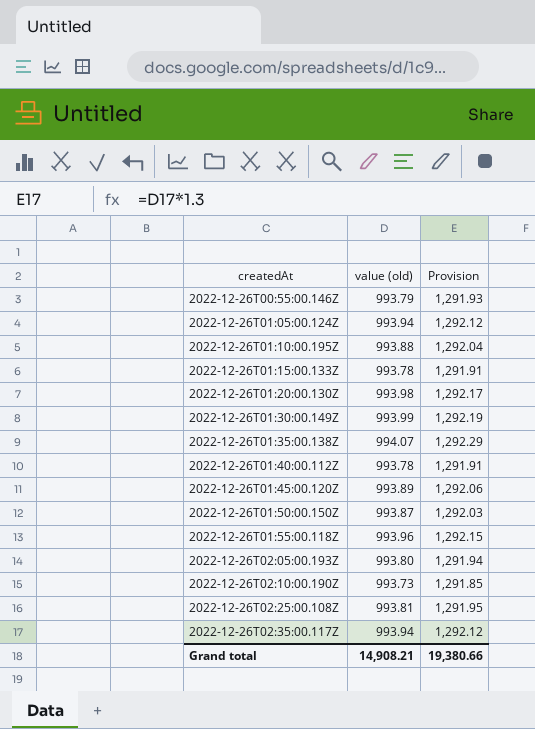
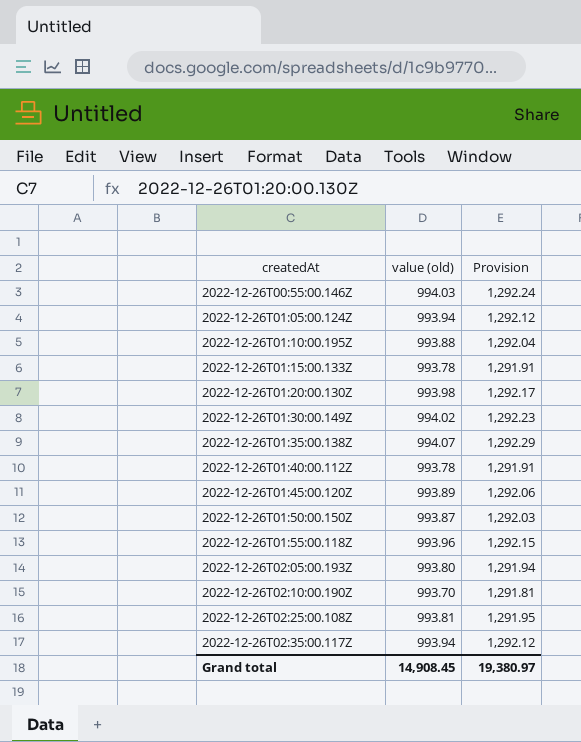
2022-12-26T00:55:00.146Z | value (old): 993.79 -> 994.03
2022-12-26T00:55:00.146Z | Provision: 1,291.93 -> 1,292.24
2022-12-26T01:30:00.149Z | value (old): 993.99 -> 994.02
2022-12-26T01:30:00.149Z | Provision: 1,292.19 -> 1,292.23
2022-12-26T02:10:00.190Z | value (old): 993.73 -> 993.70
2022-12-26T02:10:00.190Z | Provision: 1,291.85 -> 1,291.81
Grand total | value (old): 14,908.21 -> 14,908.45
Grand total | Provision: 19,380.66 -> 19,380.97

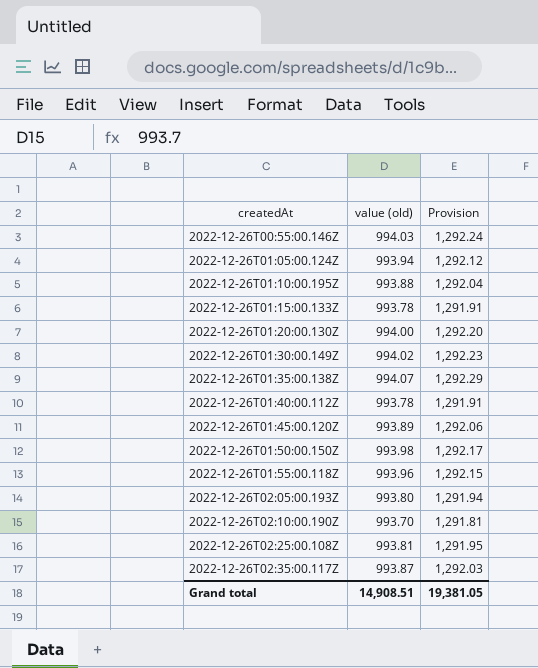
2022-12-26T01:20:00.130Z | value (old): 993.98 -> 994.00
2022-12-26T01:20:00.130Z | Provision: 1,292.17 -> 1,292.20
2022-12-26T01:50:00.150Z | value (old): 993.87 -> 993.98
2022-12-26T01:50:00.150Z | Provision: 1,292.03 -> 1,292.17
2022-12-26T02:35:00.117Z | value (old): 993.94 -> 993.87
2022-12-26T02:35:00.117Z | Provision: 1,292.12 -> 1,292.03
Grand total | value (old): 14,908.45 -> 14,908.51
Grand total | Provision: 19,380.97 -> 19,381.05

